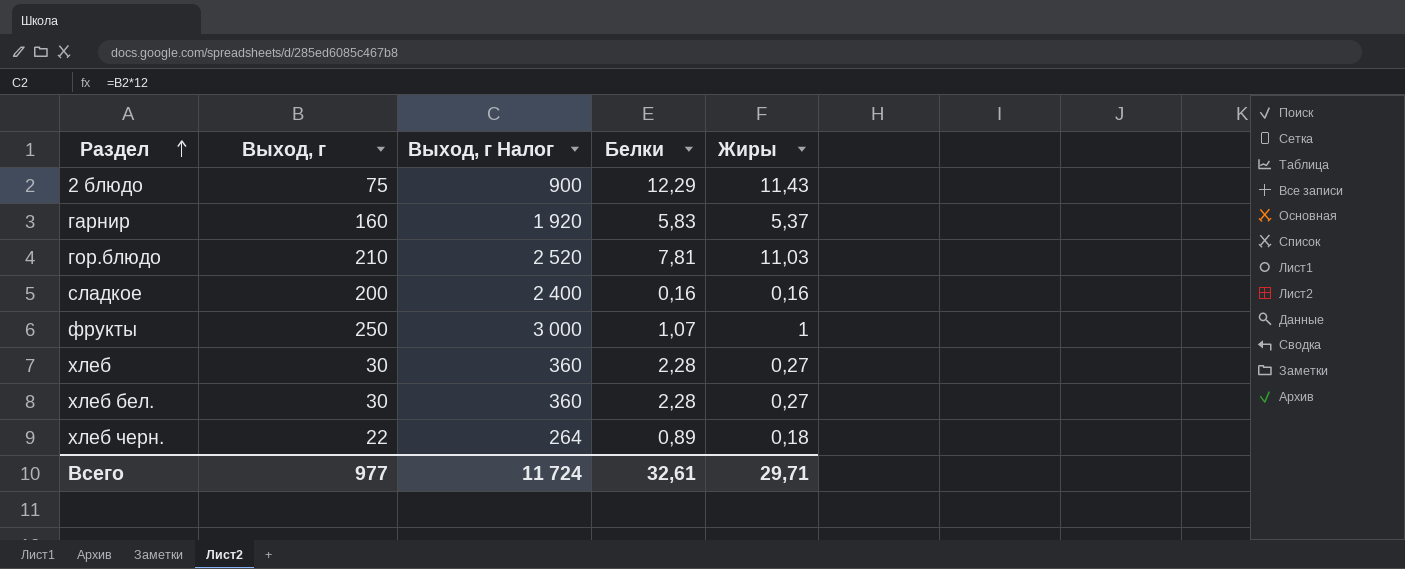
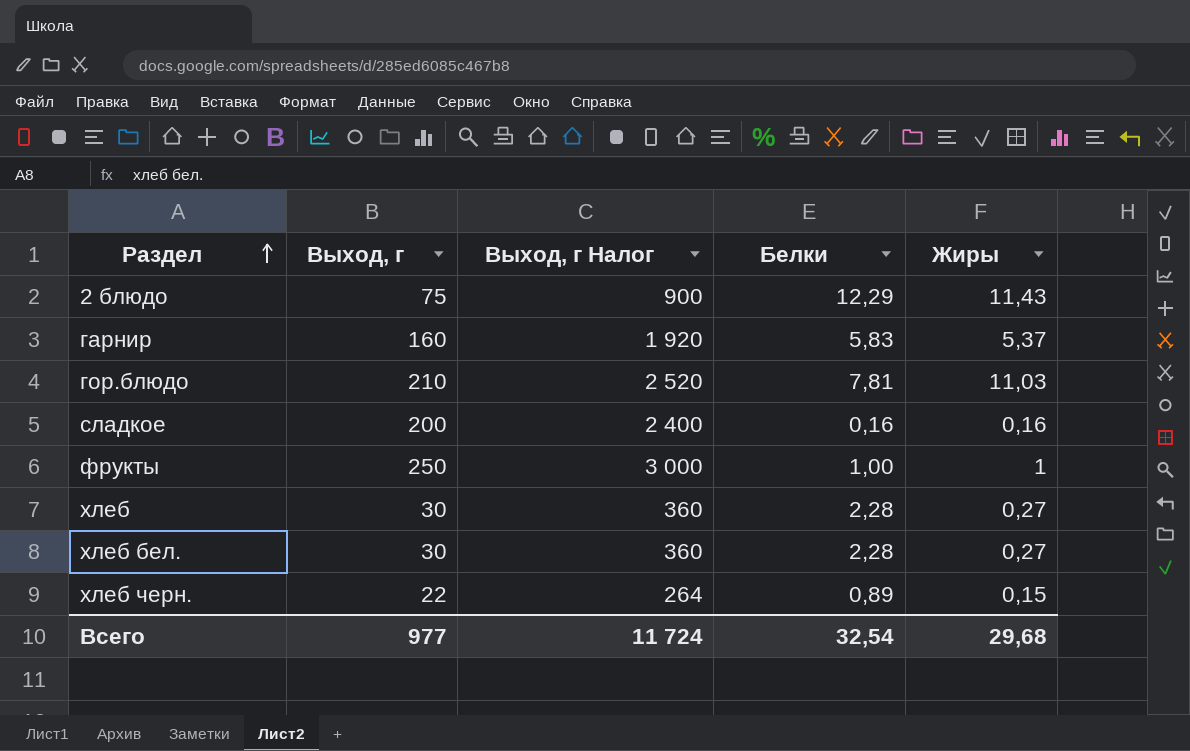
фрукты | Белки: 1,07 -> 1,00
хлеб черн. | Жиры: 0,18 -> 0,15
Всего | Белки: 32,61 -> 32,54
Всего | Жиры: 29,71 -> 29,68

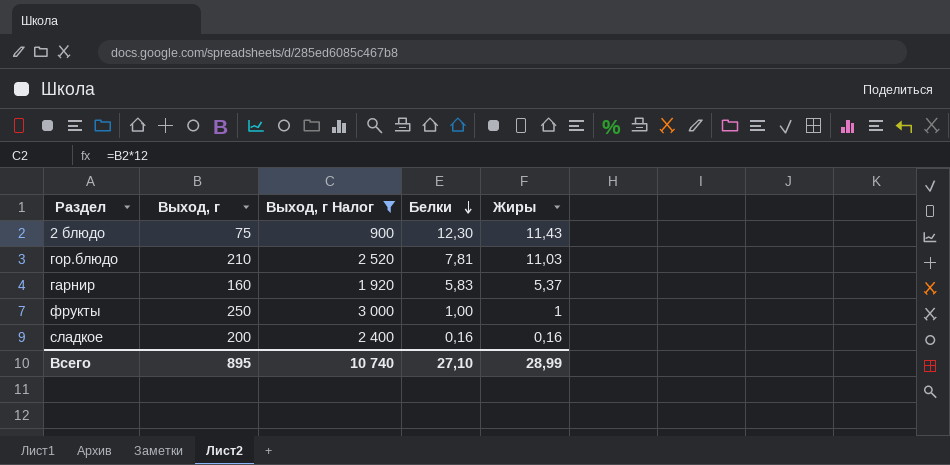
filter: none -> Выход, г Налог >= 900
row order: Раздел ascending -> Белки descending
2 блюдо | Белки: 12,29 -> 12,30
Всего | Выход, г: 977 -> 895
Всего | Выход, г Налог: 11 724 -> 10 740
Всего | Белки: 32,54 -> 27,10
Всего | Жиры: 29,68 -> 28,99

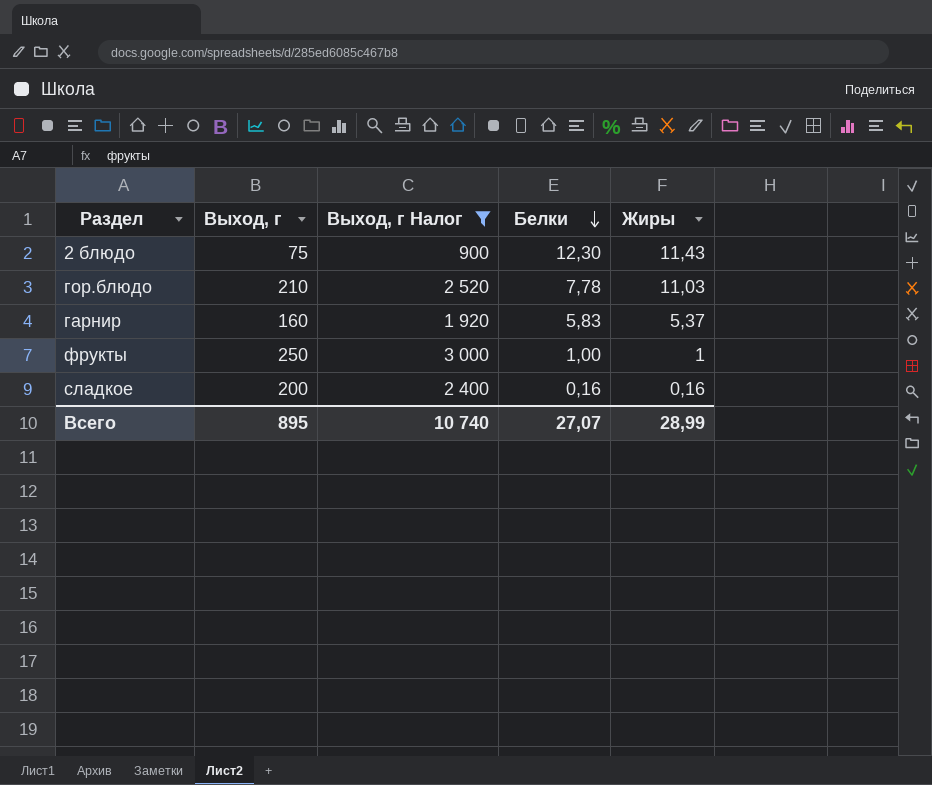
гор.блюдо | Белки: 7,81 -> 7,78
Всего | Белки: 27,10 -> 27,07

